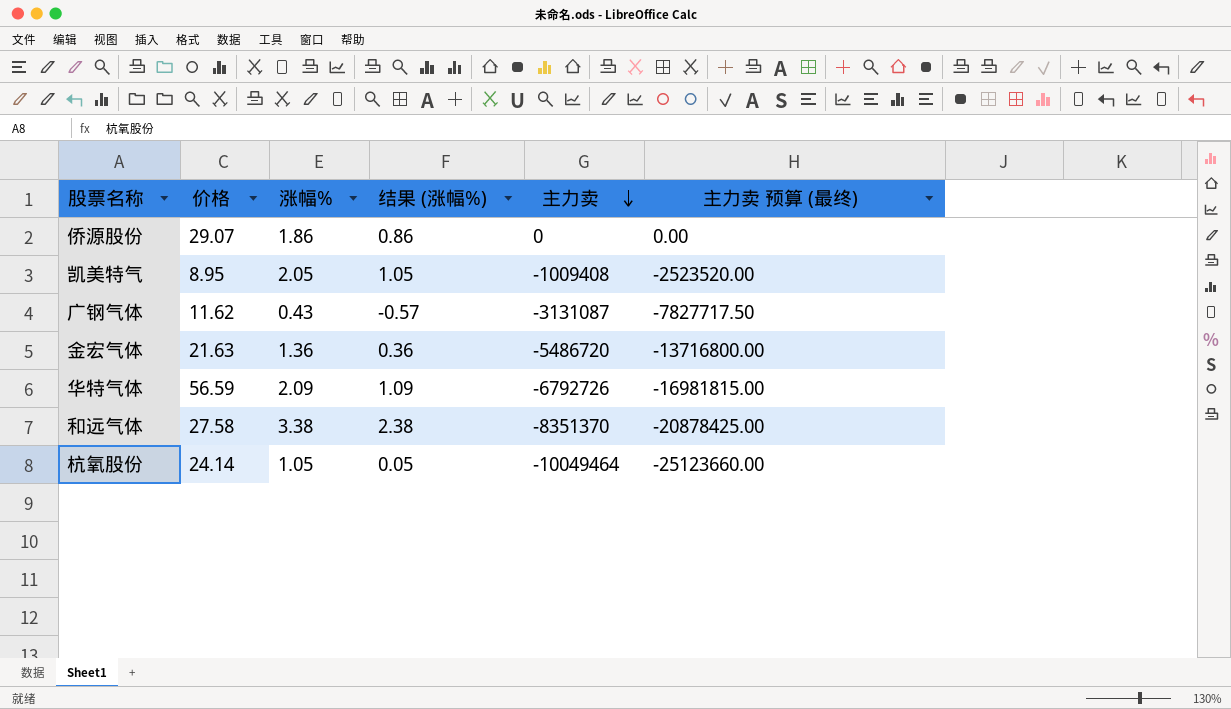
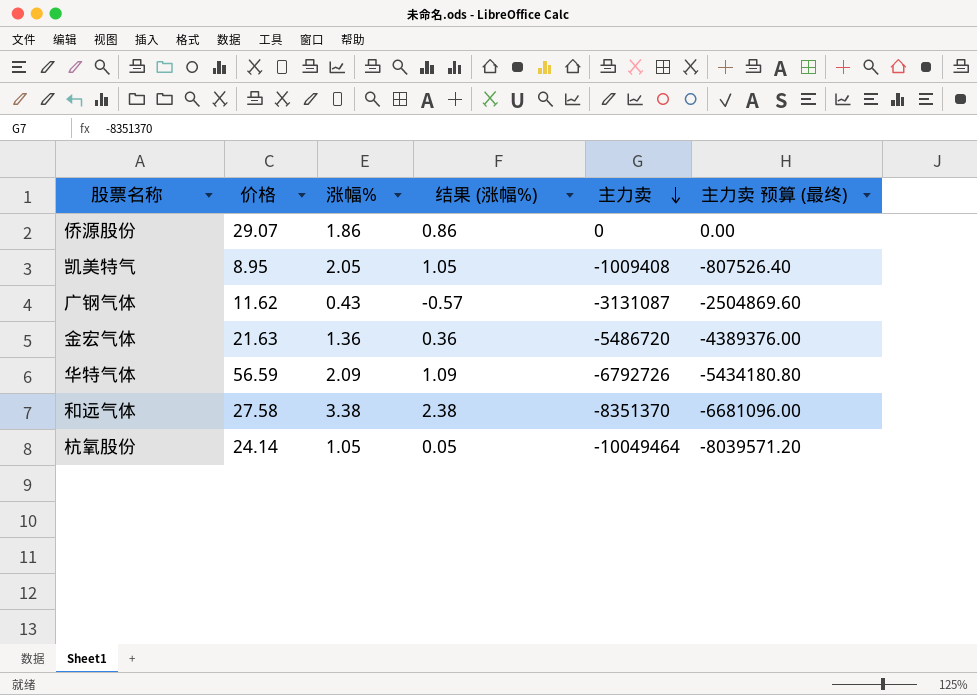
column 主力卖 预算 (最终) | formula: [主力卖] * 2.5 -> [主力卖] * 0.8

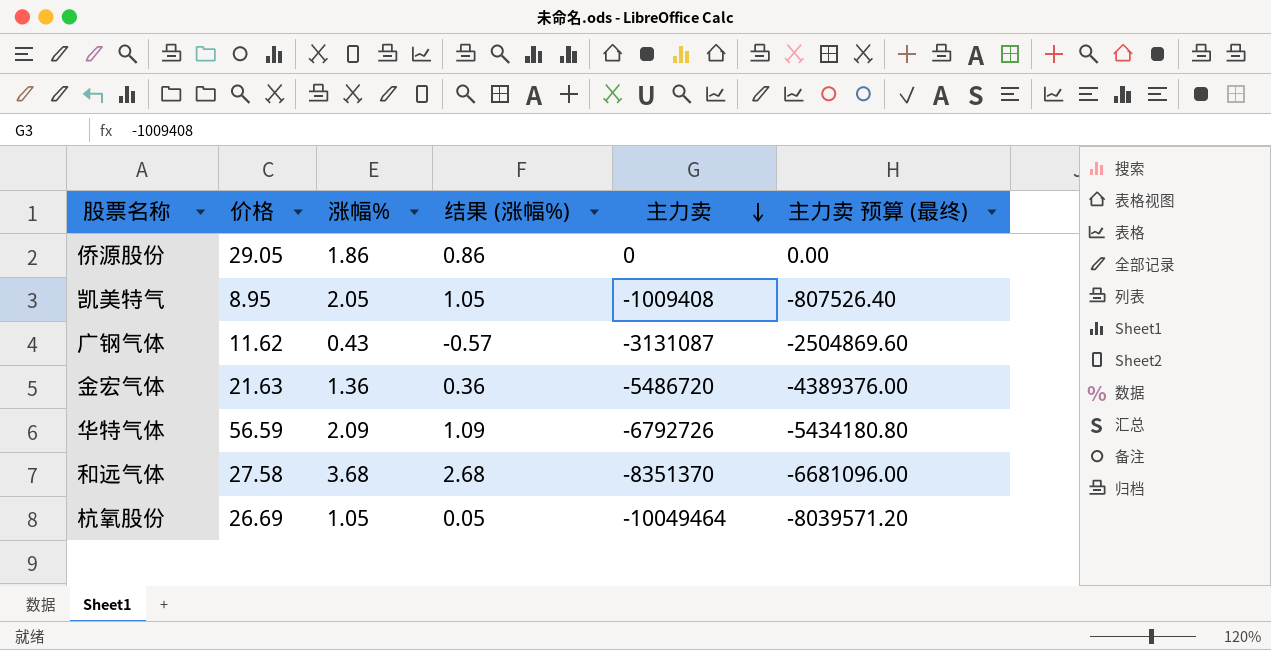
侨源股份 | 价格: 29.07 -> 29.05
和远气体 | 涨幅%: 3.38 -> 3.68
和远气体 | 结果 (涨幅%): 2.38 -> 2.68
杭氧股份 | 价格: 24.14 -> 26.69

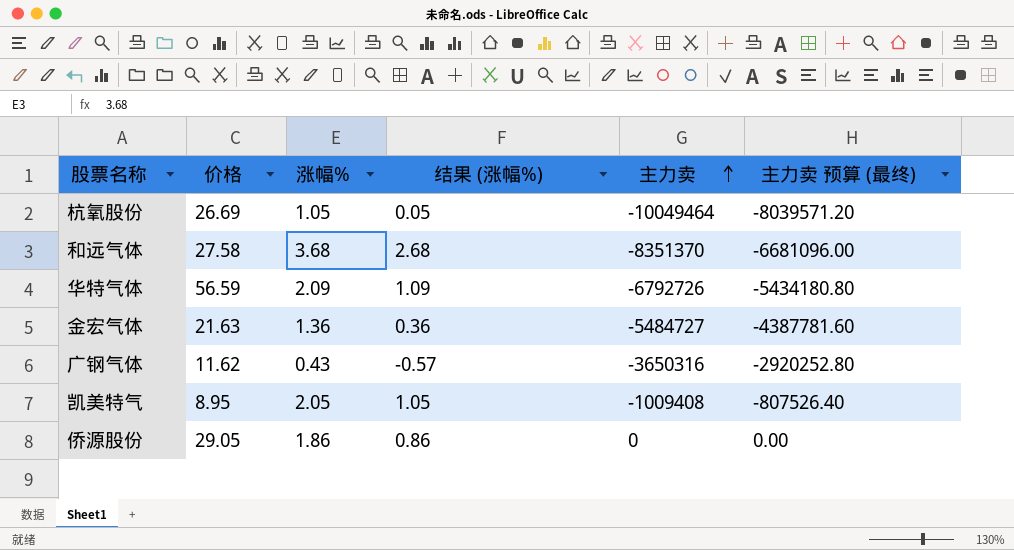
row order: 主力卖 descending -> 主力卖 ascending
金宏气体 | 主力卖: -5486720 -> -5484727
金宏气体 | 主力卖 预算 (最终): -4389376.00 -> -4387781.60
广钢气体 | 主力卖: -3131087 -> -3650316
广钢气体 | 主力卖 预算 (最终): -2504869.60 -> -2920252.80

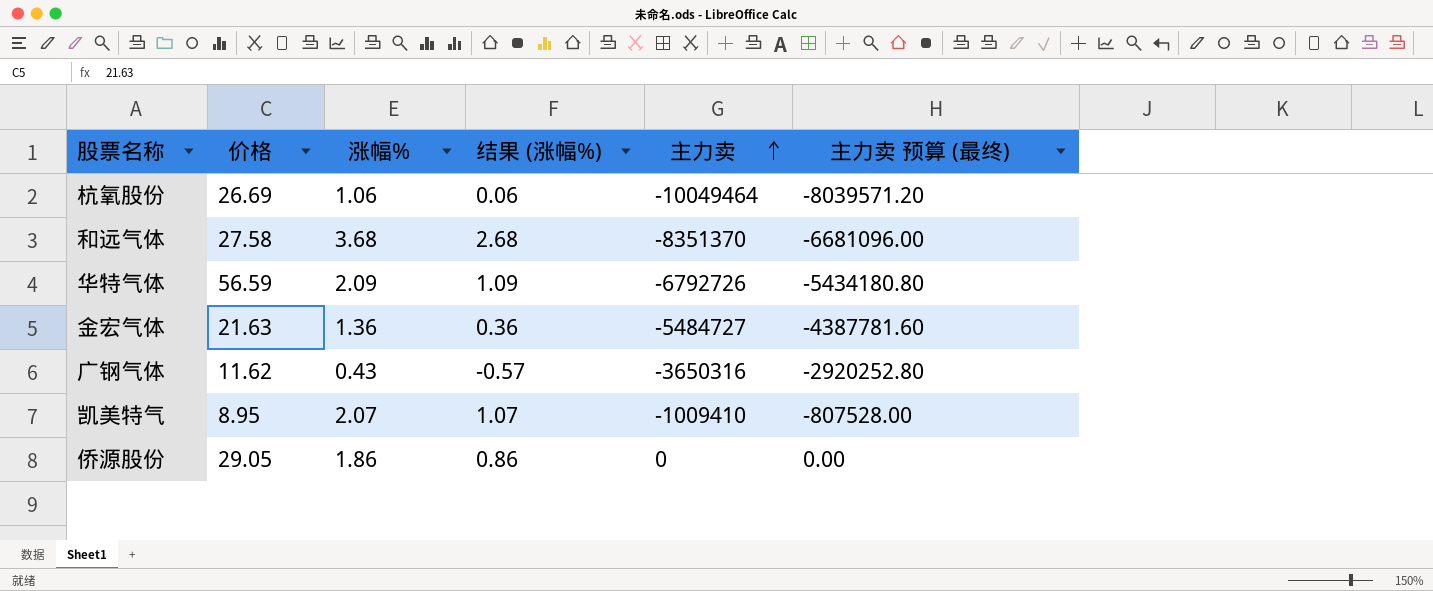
杭氧股份 | 涨幅%: 1.05 -> 1.06
杭氧股份 | 结果 (涨幅%): 0.05 -> 0.06
凯美特气 | 涨幅%: 2.05 -> 2.07
凯美特气 | 结果 (涨幅%): 1.05 -> 1.07
凯美特气 | 主力卖: -1009408 -> -1009410
凯美特气 | 主力卖 预算 (最终): -807526.40 -> -807528.00

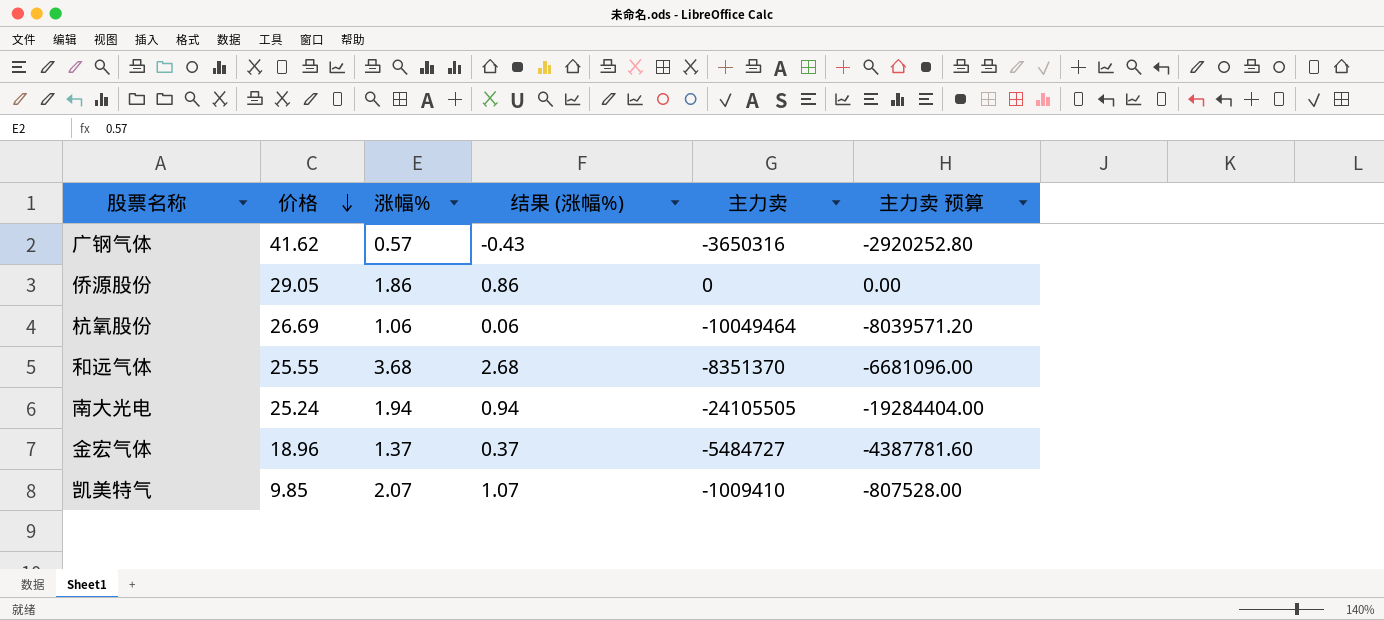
row order: 主力卖 ascending -> 价格 descending
column name: 主力卖 预算 (最终) -> 主力卖 预算
row 华特气体: 56.59 | 2.09 | 1.09 | -6792726 | -5434180.80 -> none
广钢气体 | 价格: 11.62 -> 41.62
广钢气体 | 涨幅%: 0.43 -> 0.57
广钢气体 | 结果 (涨幅%): -0.57 -> -0.43
和远气体 | 价格: 27.58 -> 25.55
row 南大光电: none -> 25.24 | 1.94 | 0.94 | -24105505 | -19284404.00
金宏气体 | 价格: 21.63 -> 18.96
金宏气体 | 涨幅%: 1.36 -> 1.37
金宏气体 | 结果 (涨幅%): 0.36 -> 0.37
凯美特气 | 价格: 8.95 -> 9.85

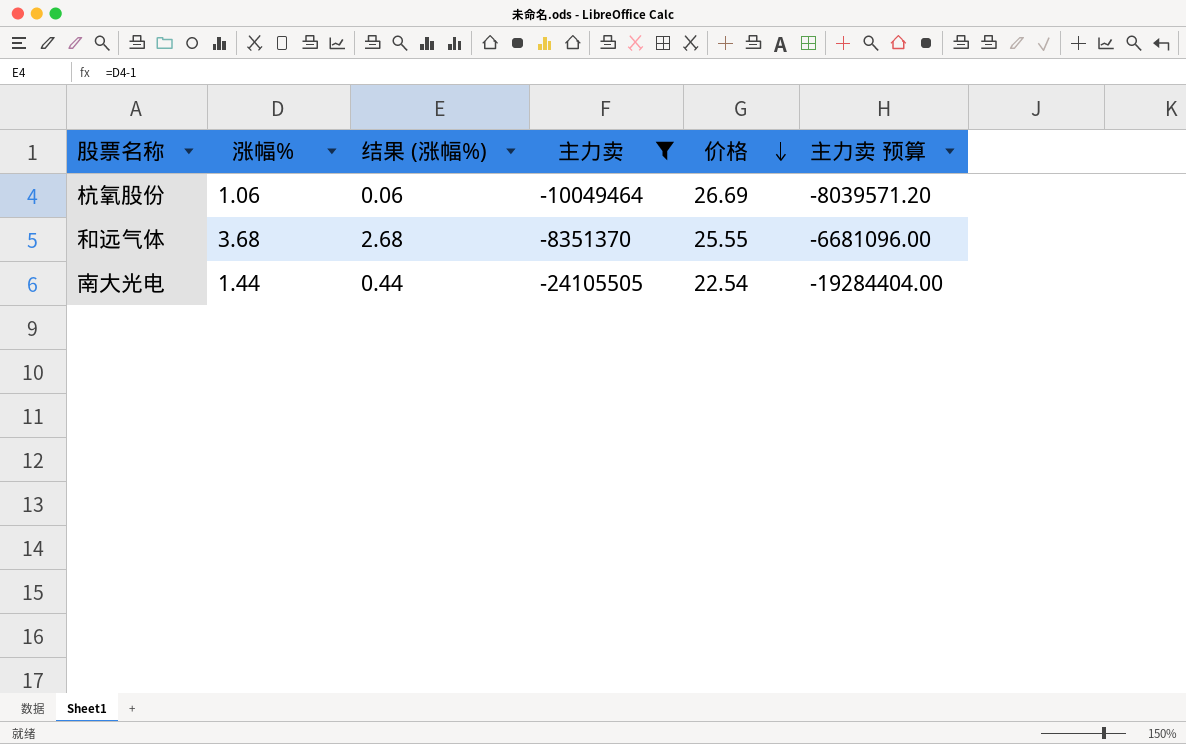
filter: none -> 主力卖 <= -8351370
column 价格 | position: 2 -> 5
南大光电 | 涨幅%: 1.94 -> 1.44
南大光电 | 结果 (涨幅%): 0.94 -> 0.44
南大光电 | 价格: 25.24 -> 22.54

